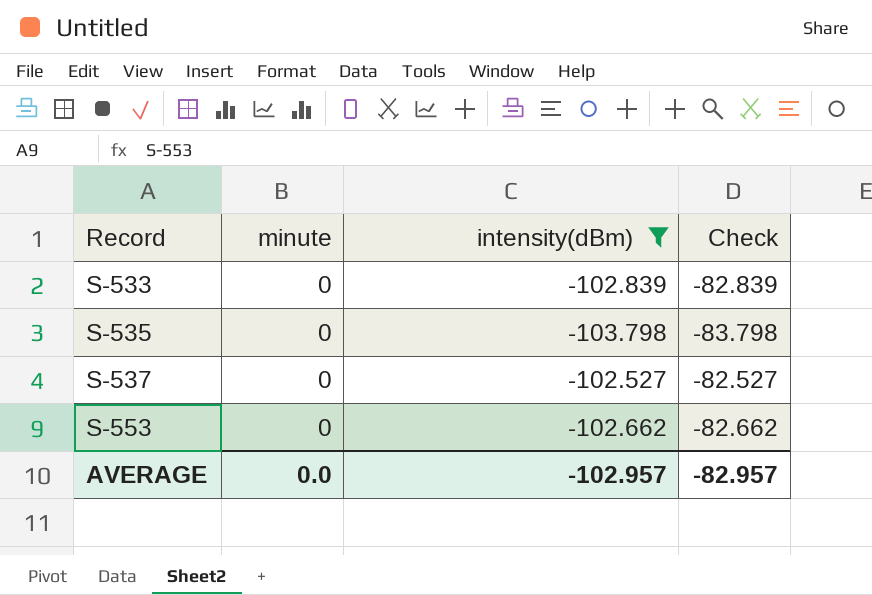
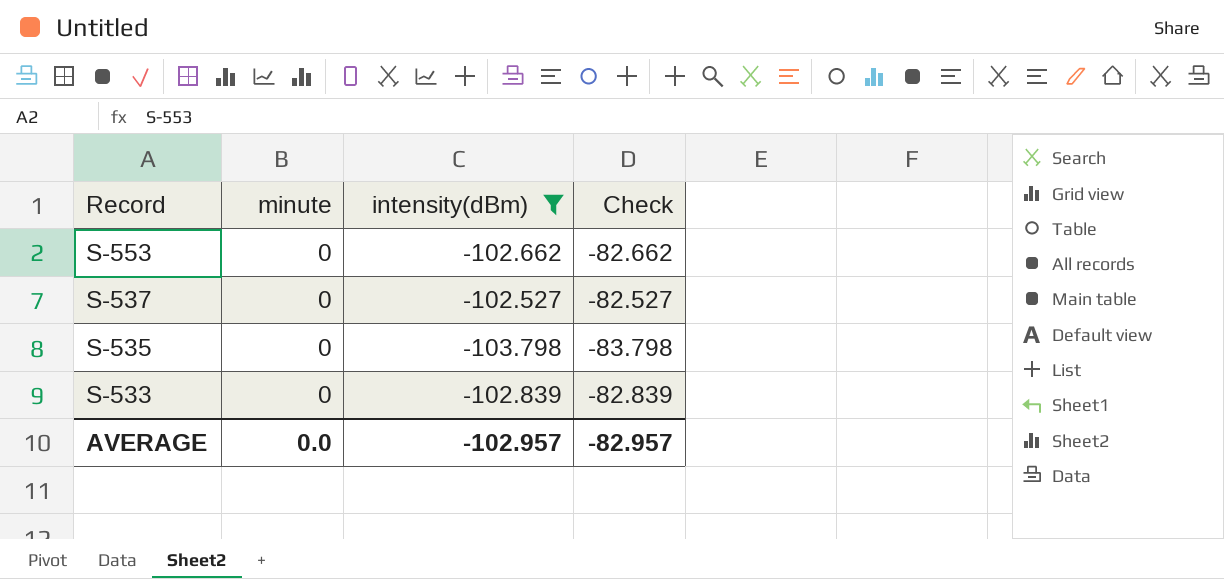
row order: Record ascending -> Record descending

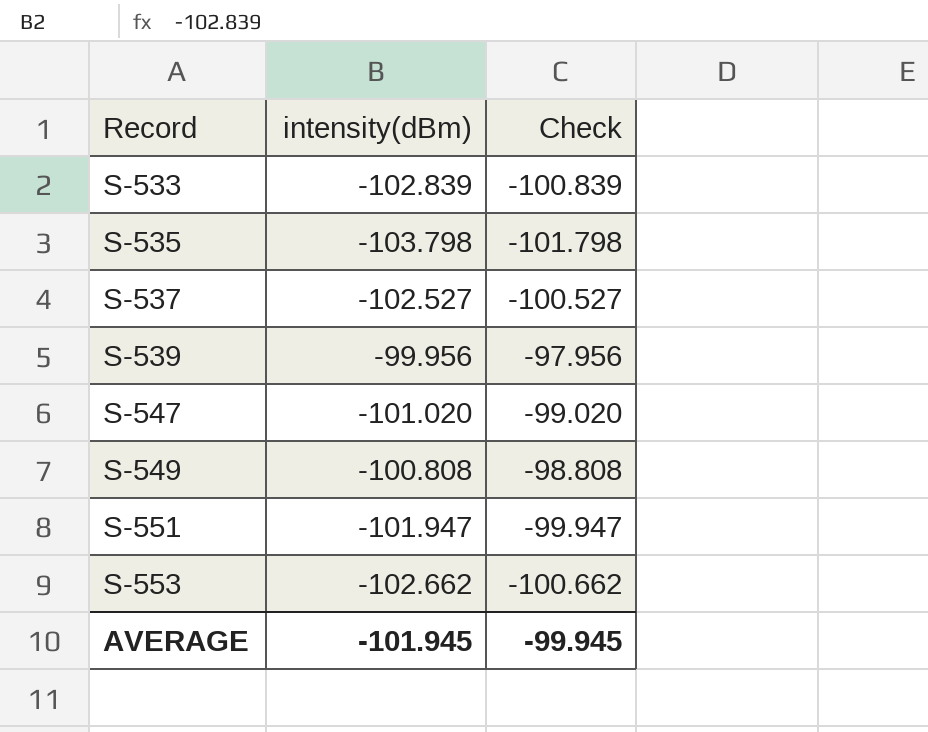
filter: intensity(dBm) <= -102.527 -> none
row order: Record descending -> Record ascending
column minute | position: 2 -> none
column Check | formula: [intensity(dBm)] + 20 -> [intensity(dBm)] + 2
AVERAGE | intensity(dBm): -102.957 -> -101.945
AVERAGE | Check: -82.957 -> -99.945

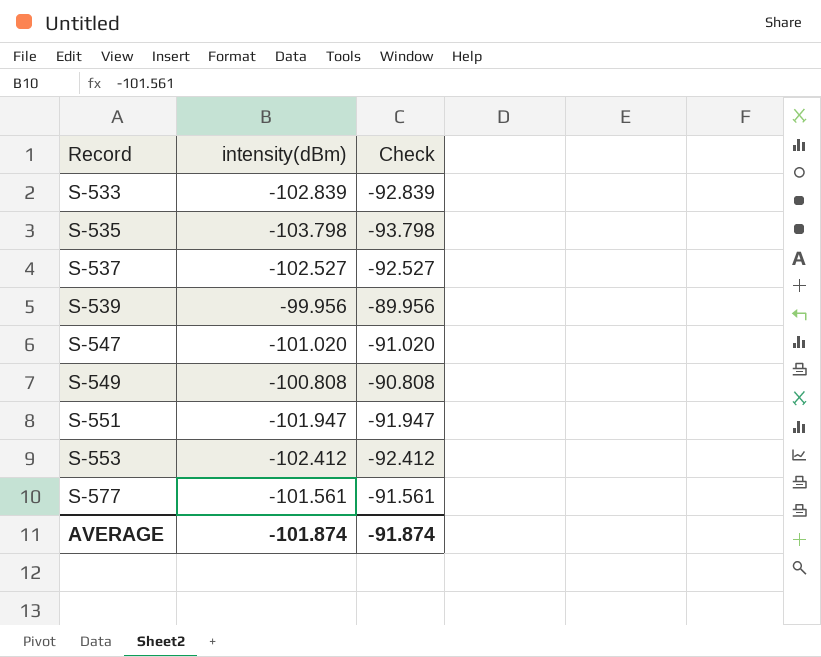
column Check | formula: [intensity(dBm)] + 2 -> [intensity(dBm)] + 10
S-553 | intensity(dBm): -102.662 -> -102.412
row S-577: none -> -101.561 | -91.561
AVERAGE | intensity(dBm): -101.945 -> -101.874
AVERAGE | Check: -99.945 -> -91.874

